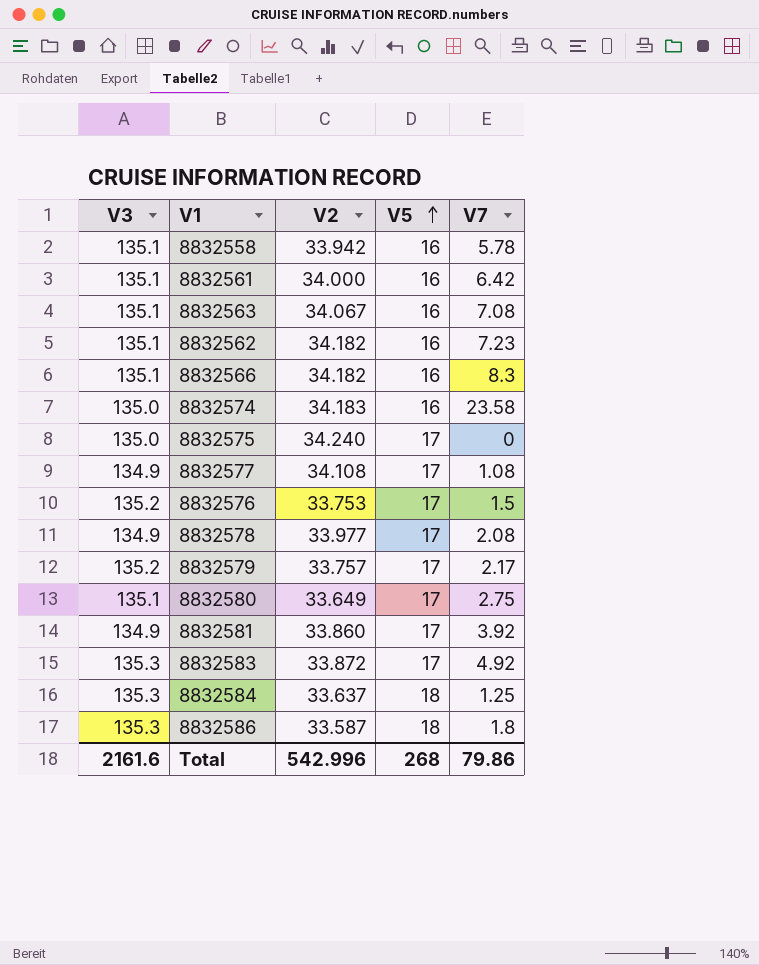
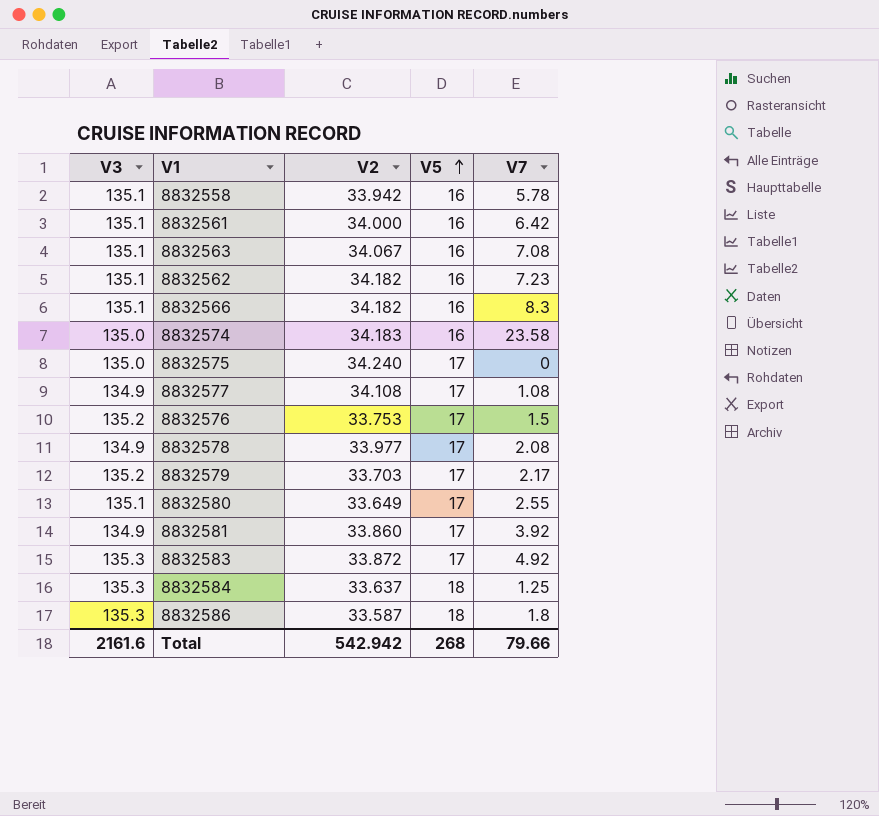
8832579 | V2: 33.757 -> 33.703
8832580 | V7: 2.75 -> 2.55
Total | V2: 542.996 -> 542.942
Total | V7: 79.86 -> 79.66

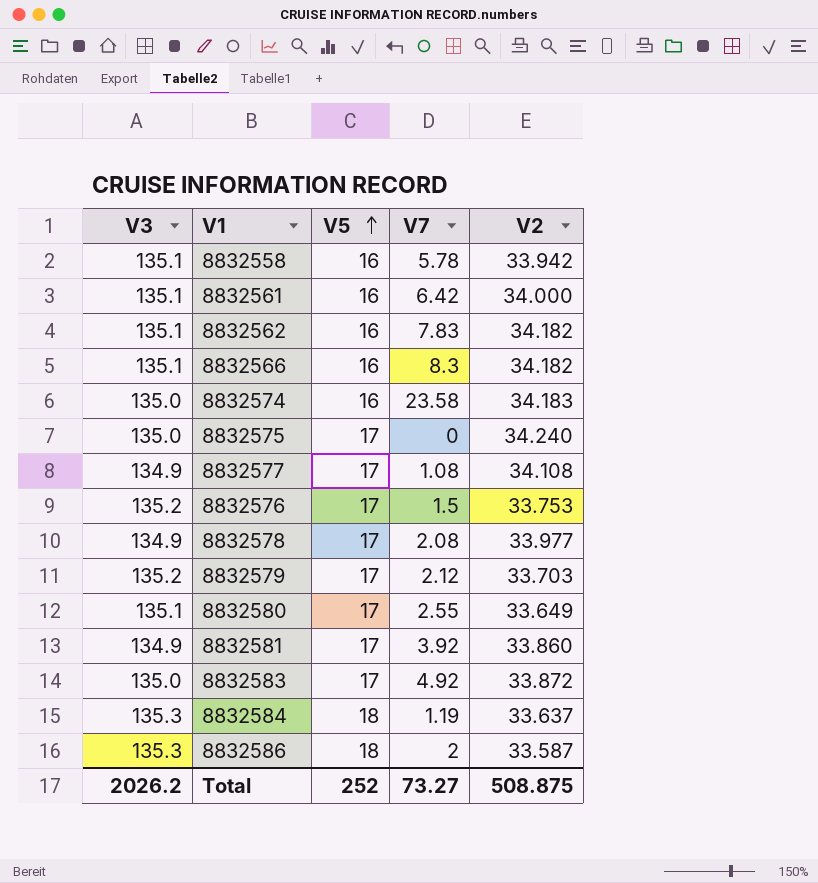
column V2 | position: 3 -> 5
row 8832563: 135.1 | 34.067 | 16 | 7.08 -> none
8832562 | V7: 7.23 -> 7.83
8832579 | V7: 2.17 -> 2.12
8832583 | V3: 135.3 -> 135.0
8832584 | V7: 1.25 -> 1.19
8832586 | V7: 1.8 -> 2
Total | V3: 2161.6 -> 2026.2
Total | V5: 268 -> 252
Total | V7: 79.66 -> 73.27
Total | V2: 542.942 -> 508.875

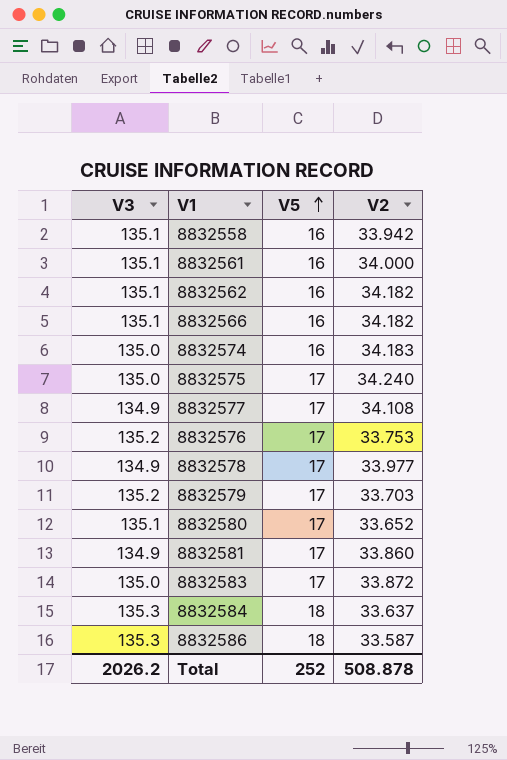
column V7 | position: 4 -> none
8832580 | V2: 33.649 -> 33.652
Total | V2: 508.875 -> 508.878

